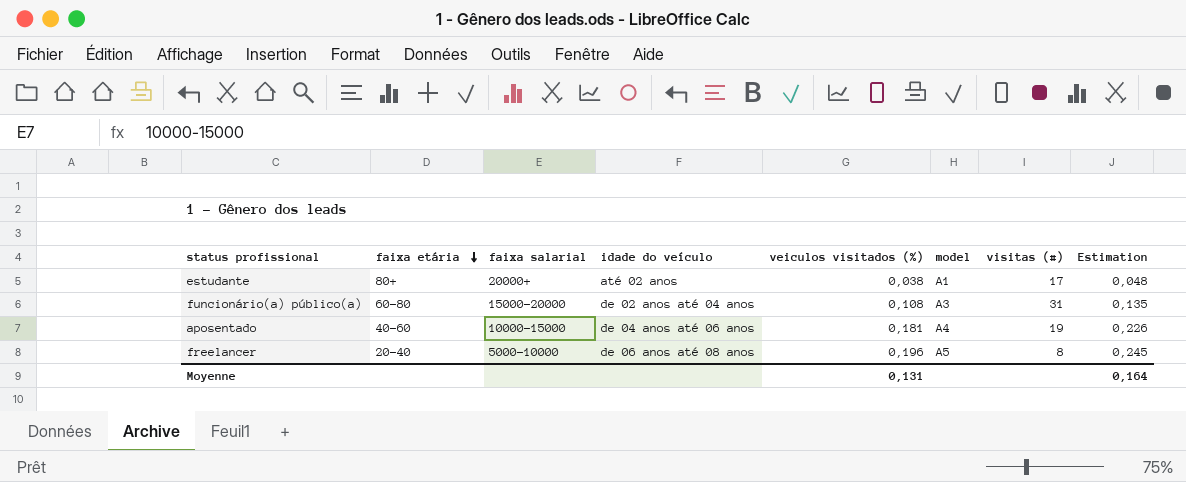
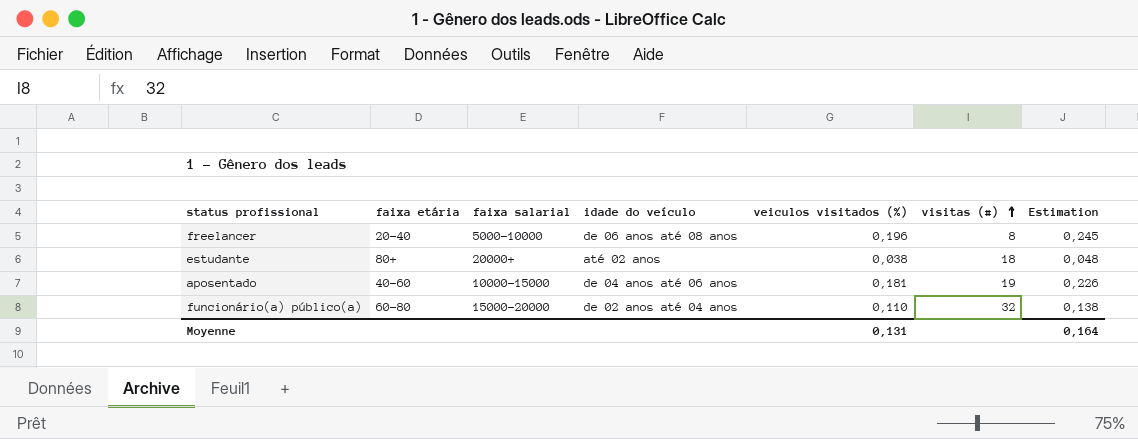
row order: faixa etária descending -> visitas (#) ascending
column model | position: 6 -> none
estudante | visitas (#): 17 -> 18
funcionário(a) público(a) | veiculos visitados (%): 0,108 -> 0,110
funcionário(a) público(a) | visitas (#): 31 -> 32
funcionário(a) público(a) | Estimation: 0,135 -> 0,138

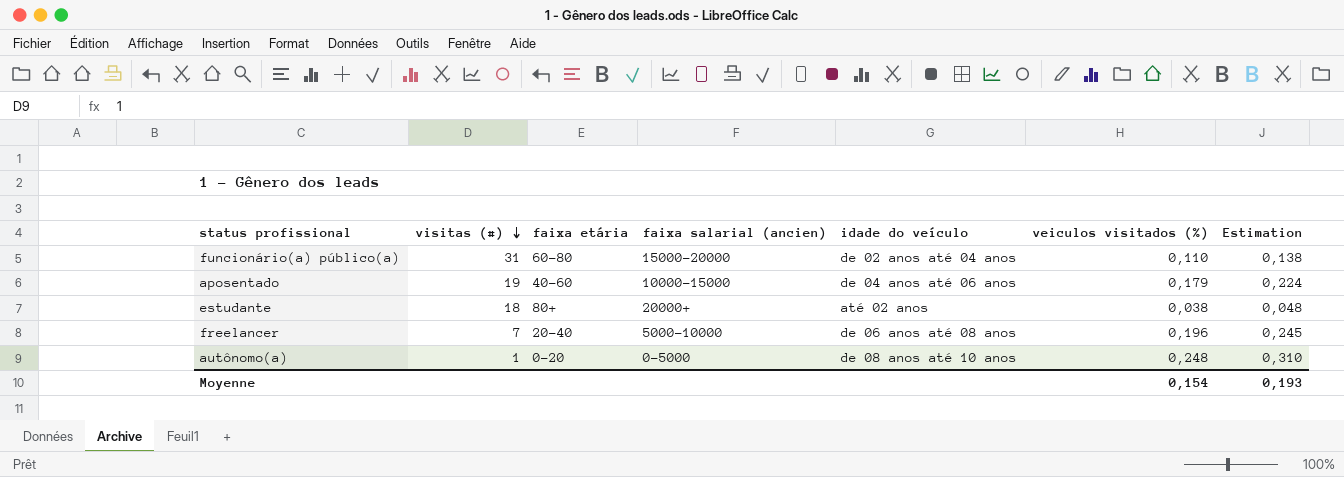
row order: visitas (#) ascending -> visitas (#) descending
column visitas (#) | position: 6 -> 2
column name: faixa salarial -> faixa salarial (ancien)
funcionário(a) público(a) | visitas (#): 32 -> 31
aposentado | veiculos visitados (%): 0,181 -> 0,179
aposentado | Estimation: 0,226 -> 0,224
freelancer | visitas (#): 8 -> 7
row autônomo(a): none -> 1 | 0-20 | 0-5000 | de 08 anos até 10 anos | 0,248 | 0,310
Moyenne | veiculos visitados (%): 0,131 -> 0,154
Moyenne | Estimation: 0,164 -> 0,193

